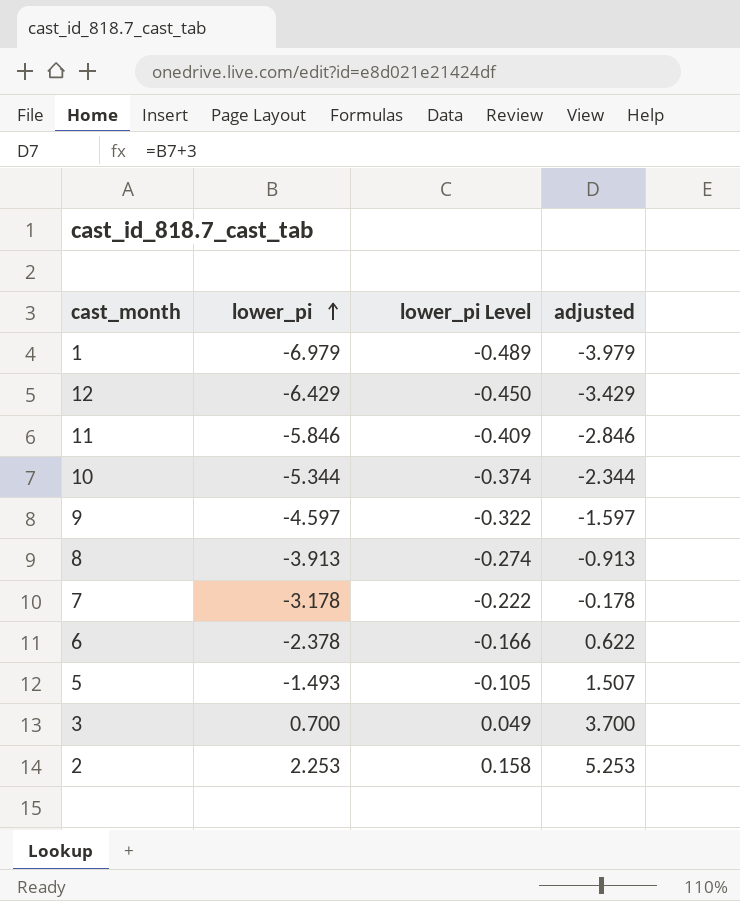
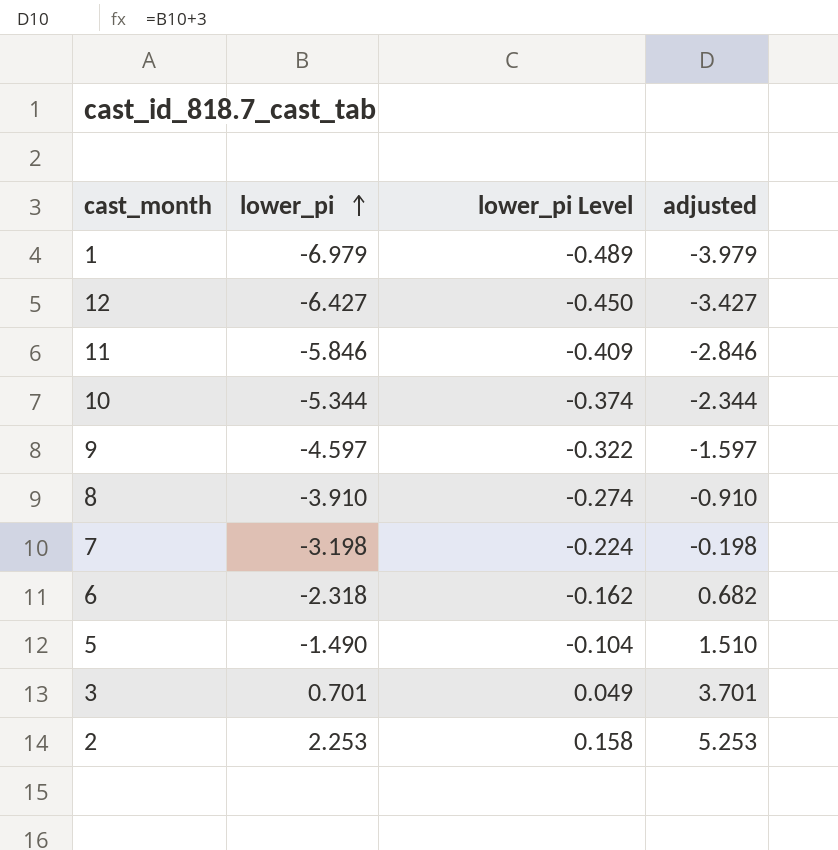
12 | lower_pi: -6.429 -> -6.427
12 | adjusted: -3.429 -> -3.427
8 | lower_pi: -3.913 -> -3.910
8 | adjusted: -0.913 -> -0.910
7 | lower_pi: -3.178 -> -3.198
7 | lower_pi Level: -0.222 -> -0.224
7 | adjusted: -0.178 -> -0.198
6 | lower_pi: -2.378 -> -2.318
6 | lower_pi Level: -0.166 -> -0.162
6 | adjusted: 0.622 -> 0.682
5 | lower_pi: -1.493 -> -1.490
5 | lower_pi Level: -0.105 -> -0.104
5 | adjusted: 1.507 -> 1.510
3 | lower_pi: 0.700 -> 0.701
3 | adjusted: 3.700 -> 3.701

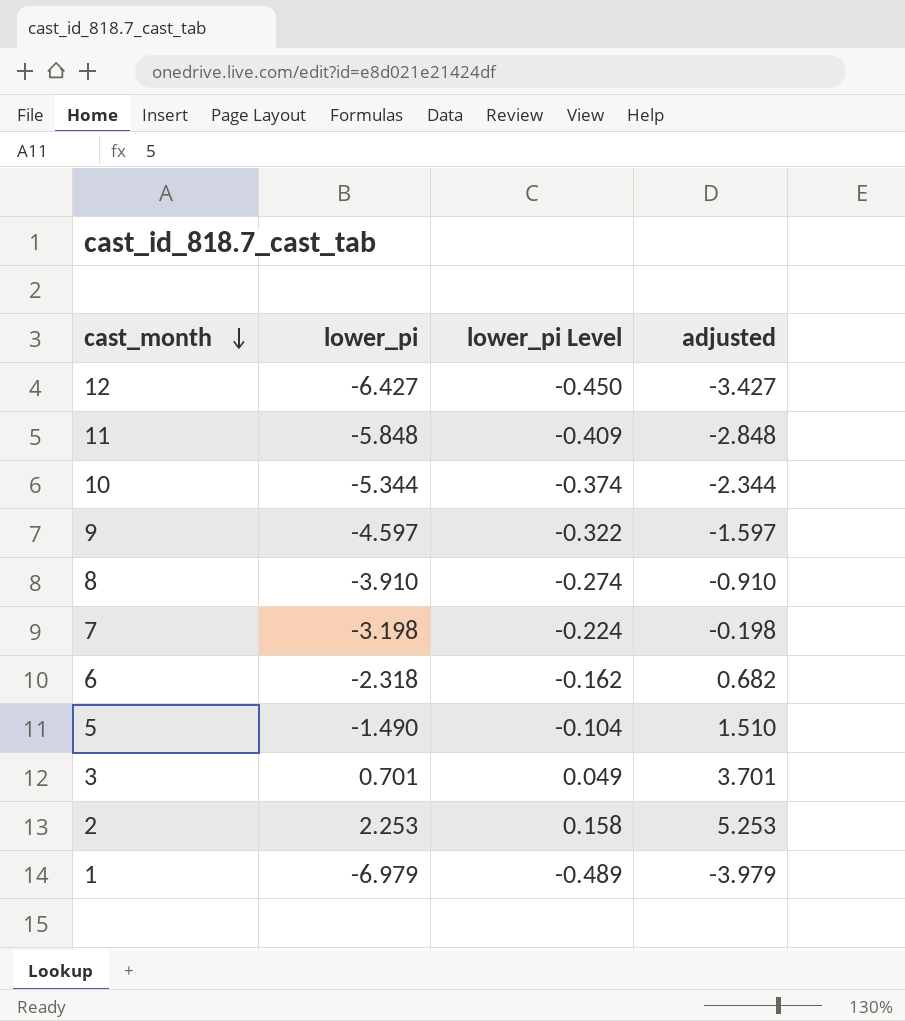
row order: lower_pi ascending -> cast_month descending
11 | lower_pi: -5.846 -> -5.848
11 | adjusted: -2.846 -> -2.848

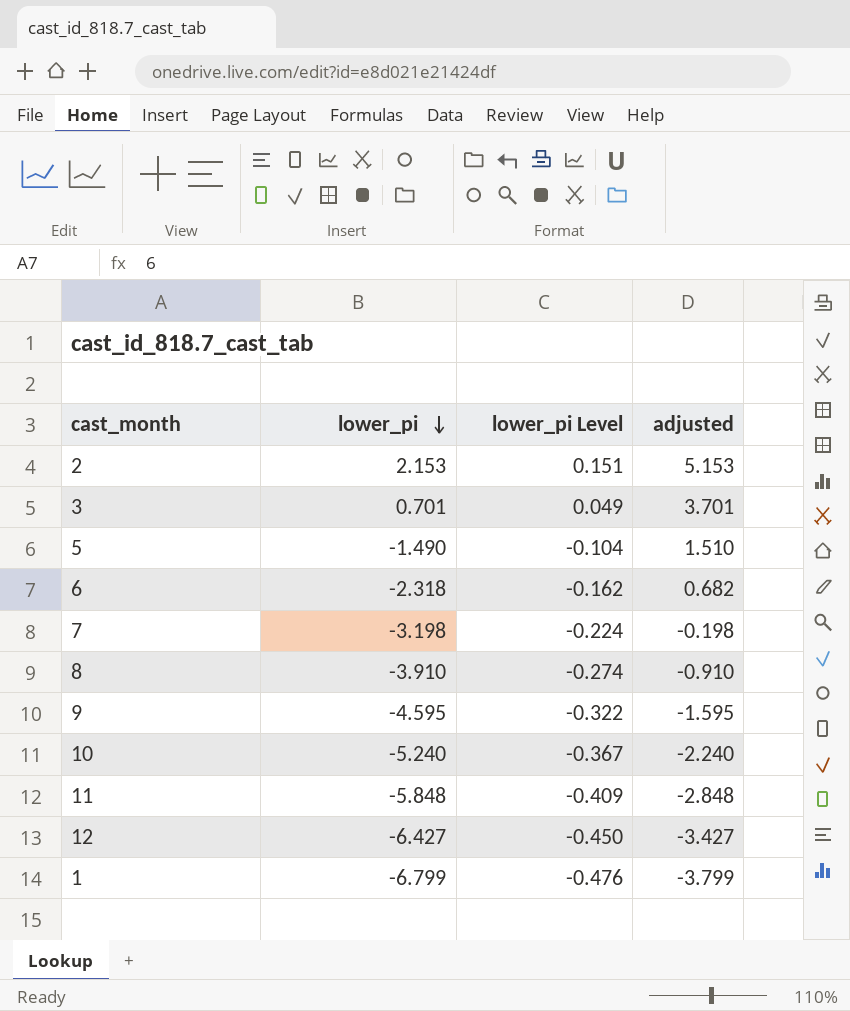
row order: cast_month descending -> lower_pi descending
2 | lower_pi: 2.253 -> 2.153
2 | lower_pi Level: 0.158 -> 0.151
2 | adjusted: 5.253 -> 5.153
9 | lower_pi: -4.597 -> -4.595
9 | adjusted: -1.597 -> -1.595
10 | lower_pi: -5.344 -> -5.240
10 | lower_pi Level: -0.374 -> -0.367
10 | adjusted: -2.344 -> -2.240
1 | lower_pi: -6.979 -> -6.799
1 | lower_pi Level: -0.489 -> -0.476
1 | adjusted: -3.979 -> -3.799

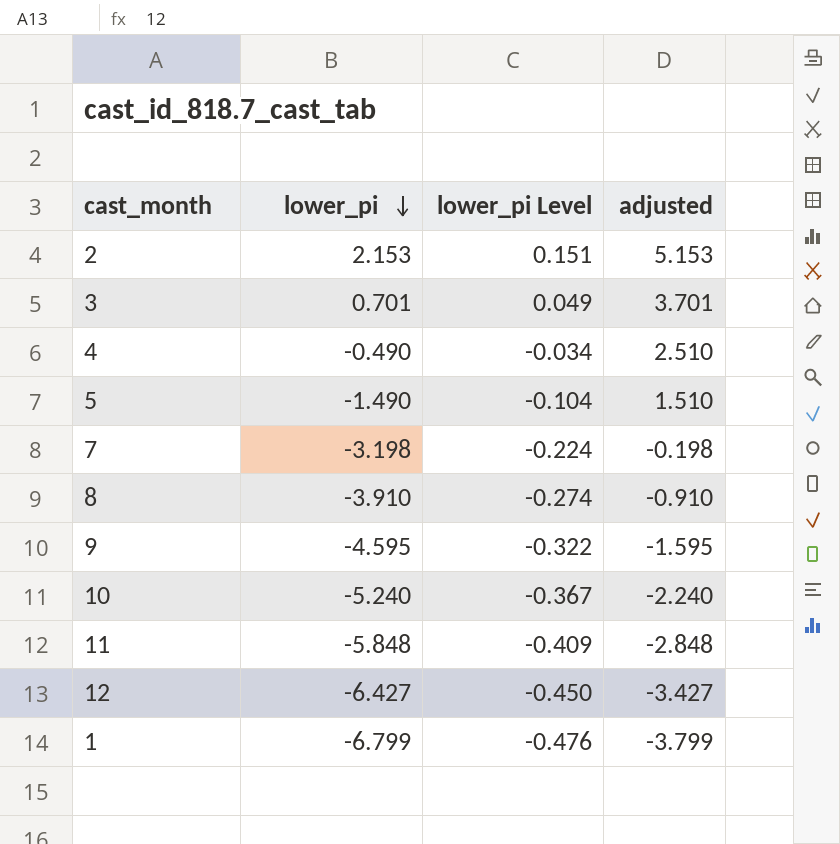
row 6: -2.318 | -0.162 | 0.682 -> none
row 4: none -> -0.490 | -0.034 | 2.510

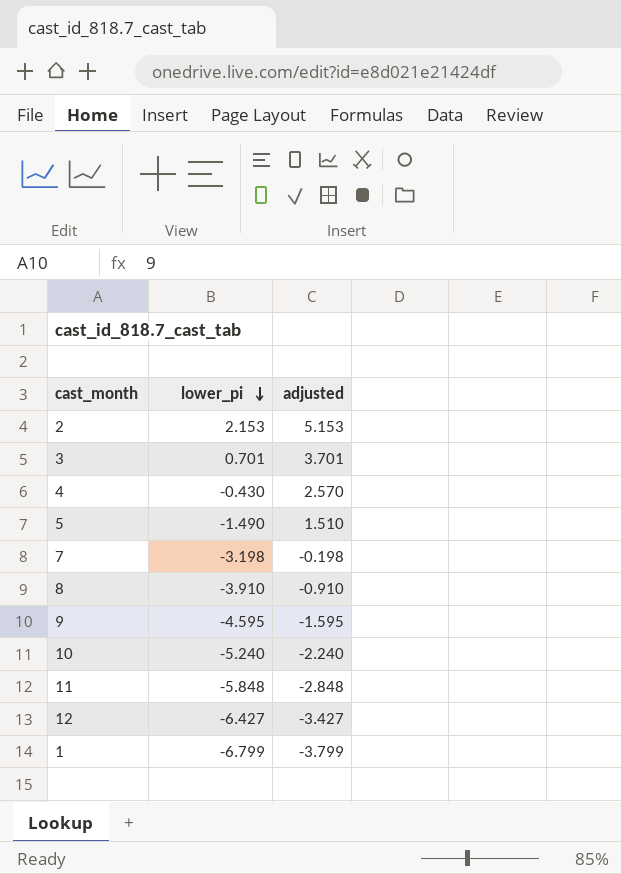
column lower_pi Level | formula: [lower_pi] * 0.07 -> none
4 | lower_pi: -0.490 -> -0.430
4 | adjusted: 2.510 -> 2.570

